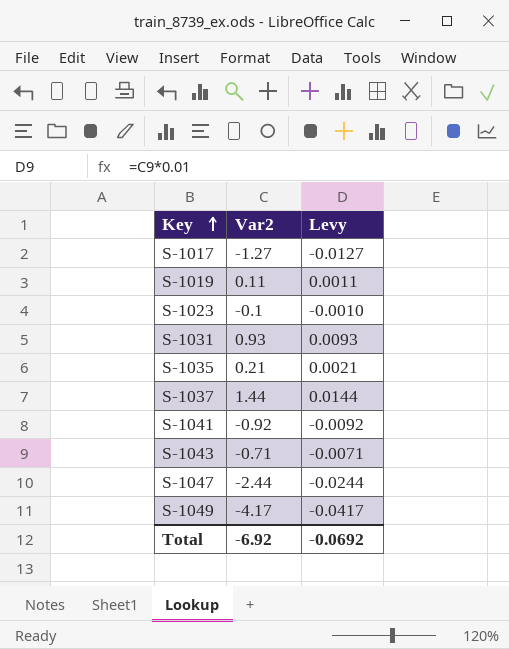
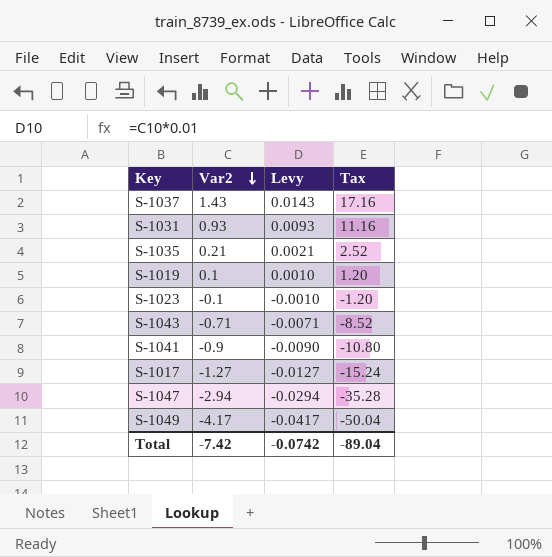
row order: Key ascending -> Var2 descending
column Tax | formula: none -> [Var2] * 12
S-1037 | Var2: 1.44 -> 1.43
S-1037 | Levy: 0.0144 -> 0.0143
S-1019 | Var2: 0.11 -> 0.1
S-1019 | Levy: 0.0011 -> 0.0010
S-1041 | Var2: -0.92 -> -0.9
S-1041 | Levy: -0.0092 -> -0.0090
S-1047 | Var2: -2.44 -> -2.94
S-1047 | Levy: -0.0244 -> -0.0294
Total | Var2: -6.92 -> -7.42
Total | Levy: -0.0692 -> -0.0742

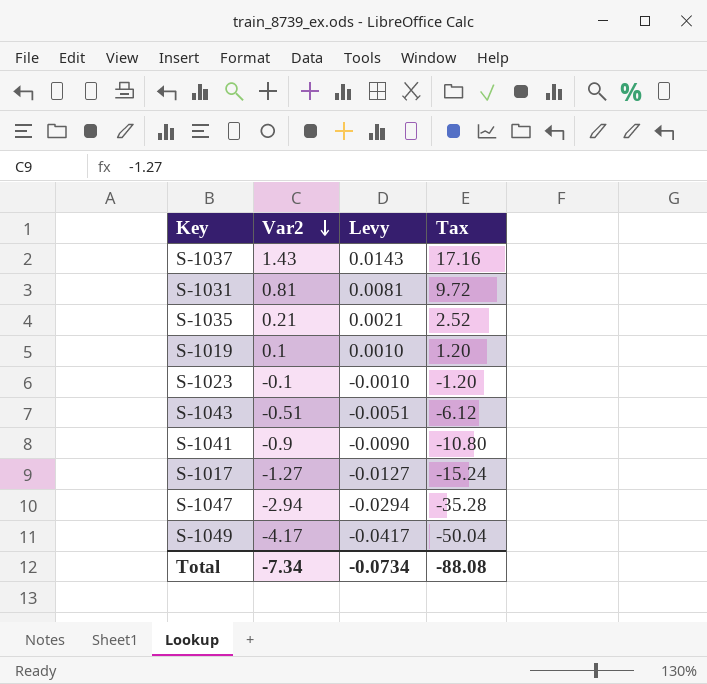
S-1031 | Var2: 0.93 -> 0.81
S-1031 | Levy: 0.0093 -> 0.0081
S-1031 | Tax: 11.16 -> 9.72
S-1043 | Var2: -0.71 -> -0.51
S-1043 | Levy: -0.0071 -> -0.0051
S-1043 | Tax: -8.52 -> -6.12
Total | Var2: -7.42 -> -7.34
Total | Levy: -0.0742 -> -0.0734
Total | Tax: -89.04 -> -88.08

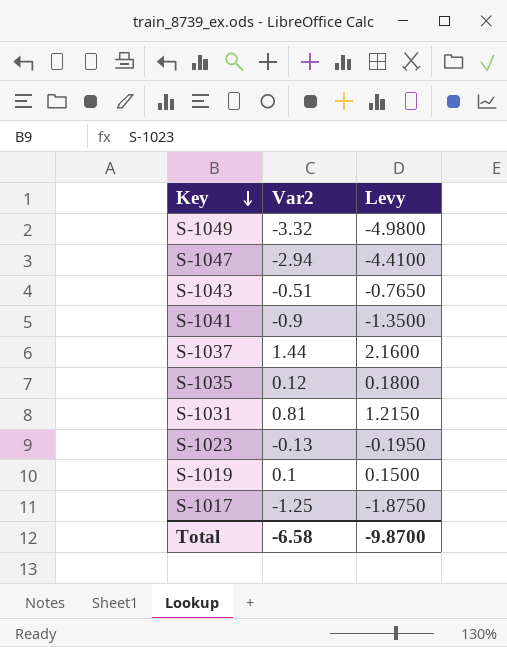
row order: Var2 descending -> Key descending
column Tax | formula: [Var2] * 12 -> none
column Levy | formula: [Var2] * 0.01 -> [Var2] * 1.5
S-1049 | Var2: -4.17 -> -3.32
S-1037 | Var2: 1.43 -> 1.44
S-1035 | Var2: 0.21 -> 0.12
S-1023 | Var2: -0.1 -> -0.13
S-1017 | Var2: -1.27 -> -1.25
Total | Var2: -7.34 -> -6.58
Total | Levy: -0.0734 -> -9.8700

